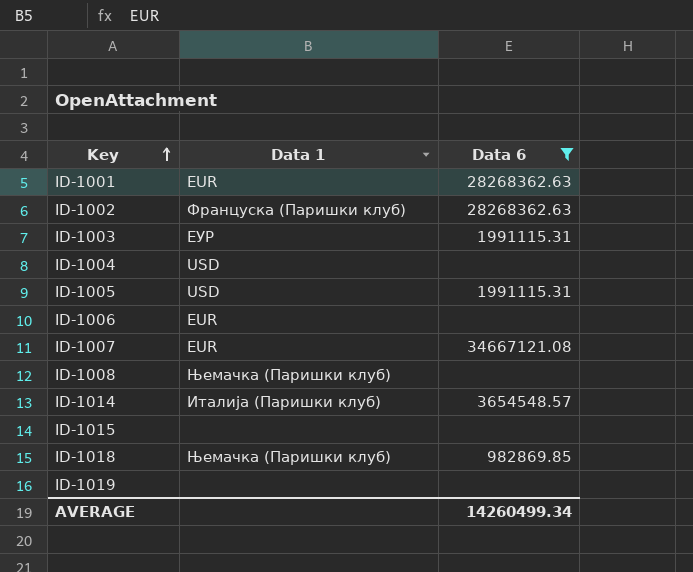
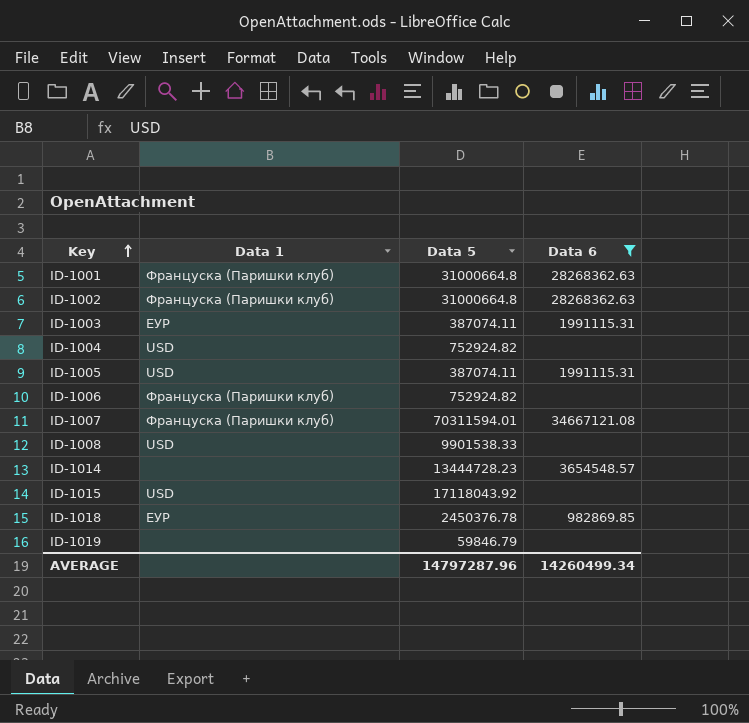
column Data 5 | position: none -> 3
ID-1001 | Data 1: EUR -> Француска (Паришки клуб)
ID-1006 | Data 1: EUR -> Француска (Паришки клуб)
ID-1007 | Data 1: EUR -> Француска (Паришки клуб)
ID-1008 | Data 1: Њемачка (Паришки клуб) -> USD
ID-1014 | Data 1: Италија (Паришки клуб) -> none
ID-1015 | Data 1: none -> USD
ID-1018 | Data 1: Њемачка (Паришки клуб) -> ЕУР

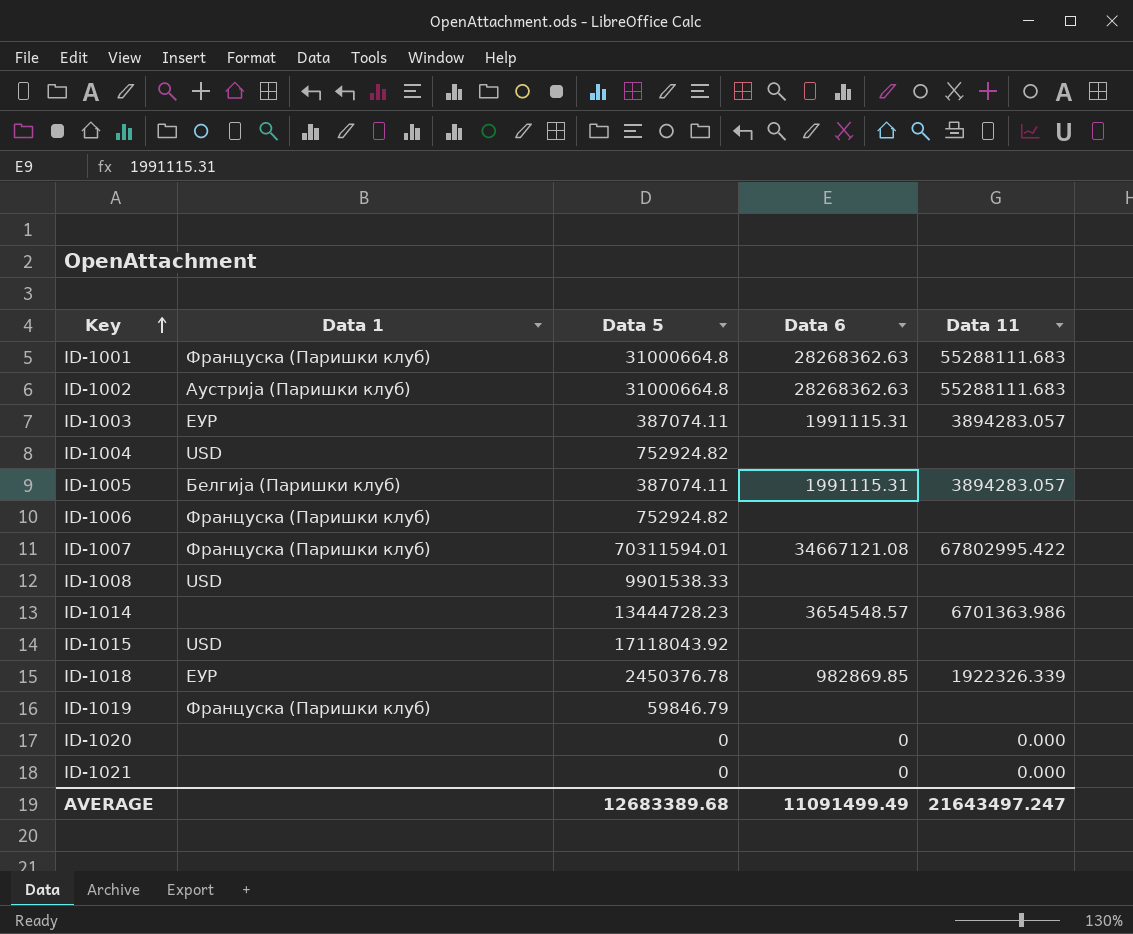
filter: Data 6 != 0 -> none
column Data 11 | position: none -> 5
ID-1002 | Data 1: Француска (Паришки клуб) -> Аустрија (Паришки клуб)
ID-1005 | Data 1: USD -> Белгија (Паришки клуб)
ID-1019 | Data 1: none -> Француска (Паришки клуб)
AVERAGE | Data 5: 14797287.96 -> 12683389.68
AVERAGE | Data 6: 14260499.34 -> 11091499.49

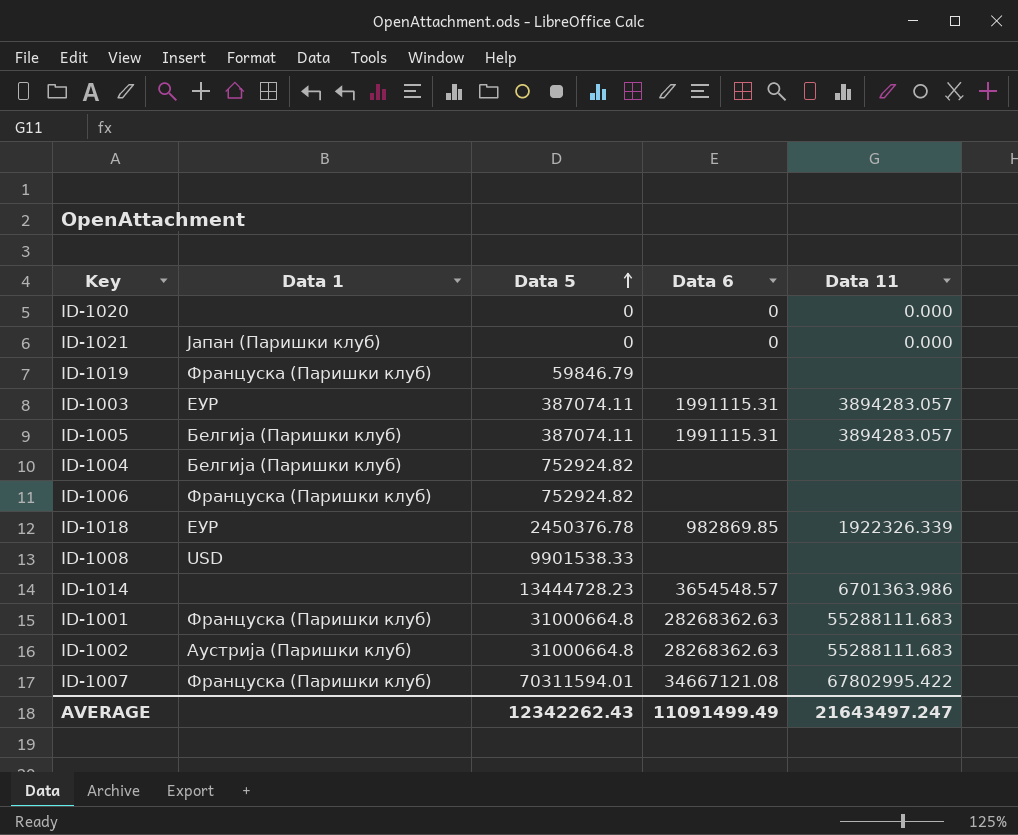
row order: Key ascending -> Data 5 ascending
row ID-1015: USD | 17118043.92 | none | none -> none
ID-1021 | Data 1: none -> Јапан (Паришки клуб)
ID-1004 | Data 1: USD -> Белгија (Паришки клуб)
AVERAGE | Data 5: 12683389.68 -> 12342262.43

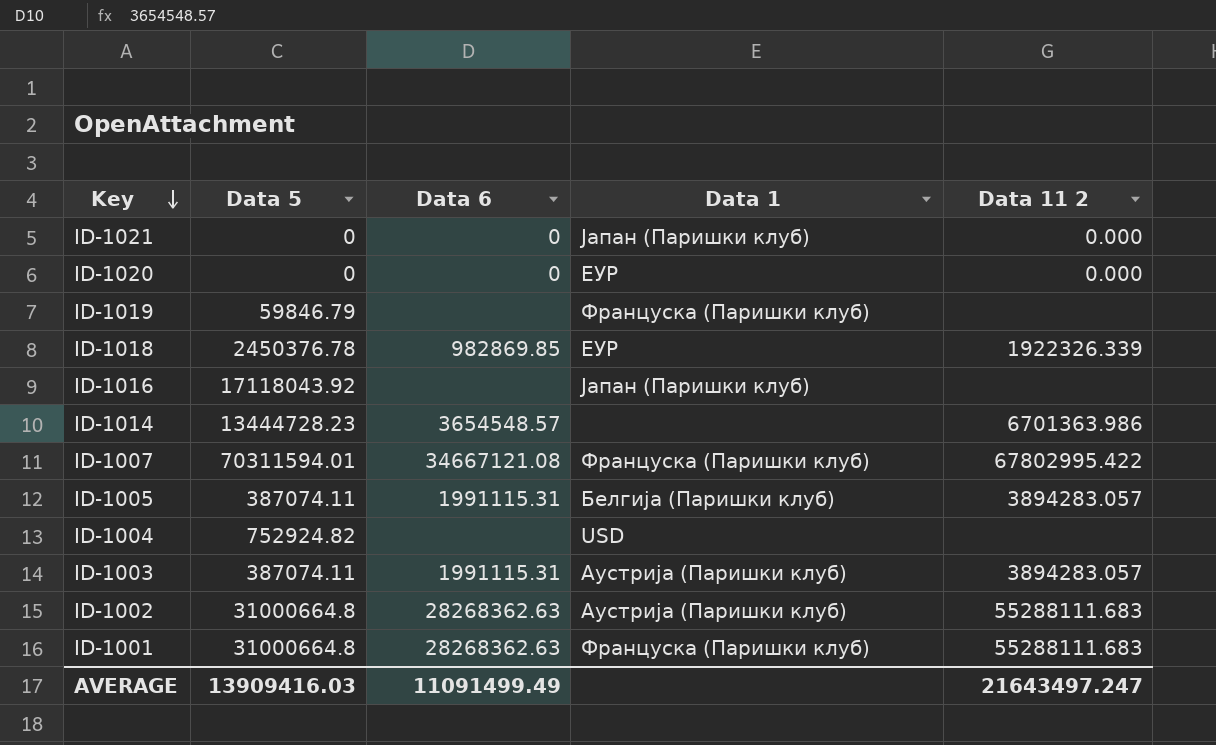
row order: Data 5 ascending -> Key descending
column Data 1 | position: 2 -> 4
column name: Data 11 -> Data 11 2
row ID-1006: Француска (Паришки клуб) | 752924.82 | none | none -> none
row ID-1008: USD | 9901538.33 | none | none -> none
ID-1020 | Data 1: none -> ЕУР
row ID-1016: none -> 17118043.92 | none | Јапан (Паришки клуб) | none
ID-1004 | Data 1: Белгија (Паришки клуб) -> USD
ID-1003 | Data 1: ЕУР -> Аустрија (Паришки клуб)
AVERAGE | Data 5: 12342262.43 -> 13909416.03

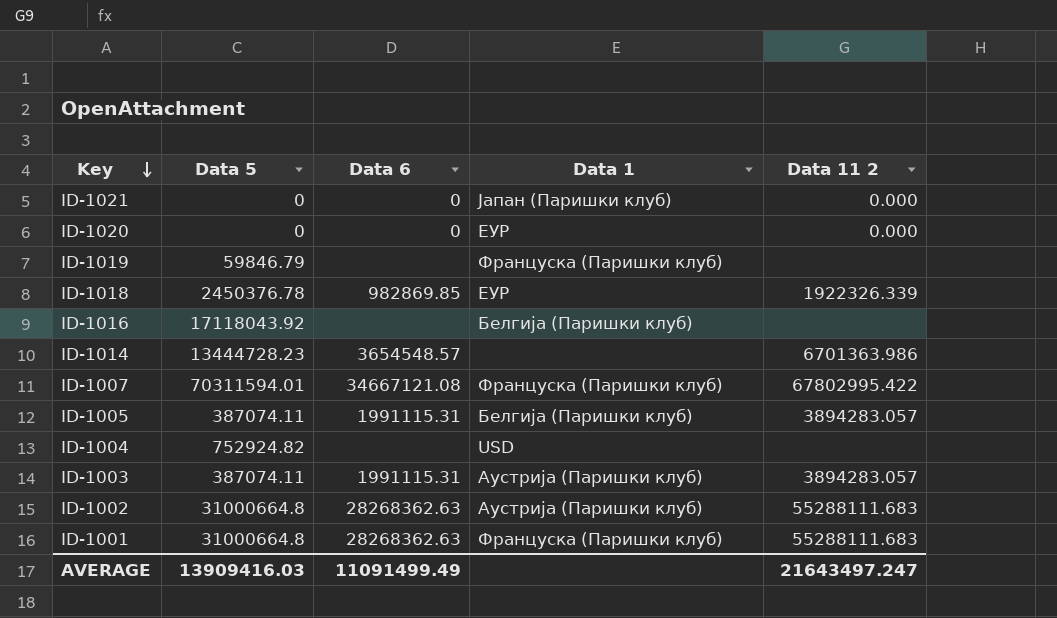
ID-1016 | Data 1: Јапан (Паришки клуб) -> Белгија (Паришки клуб)

